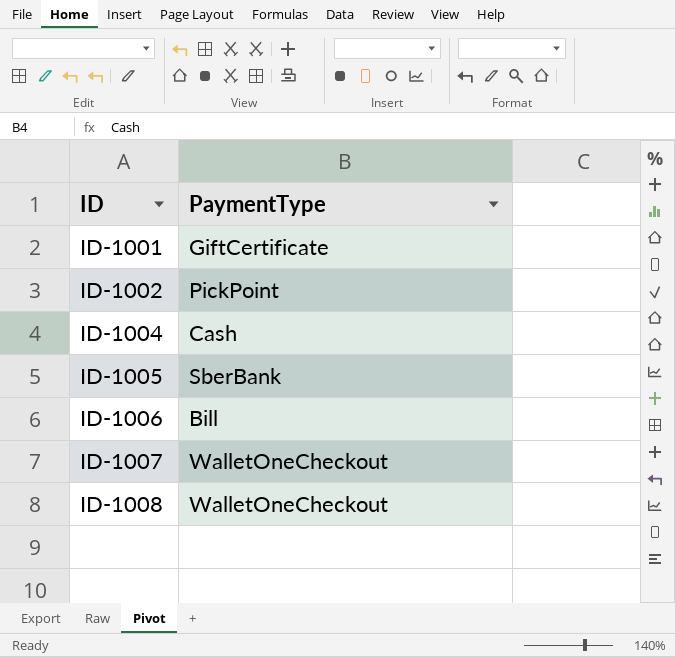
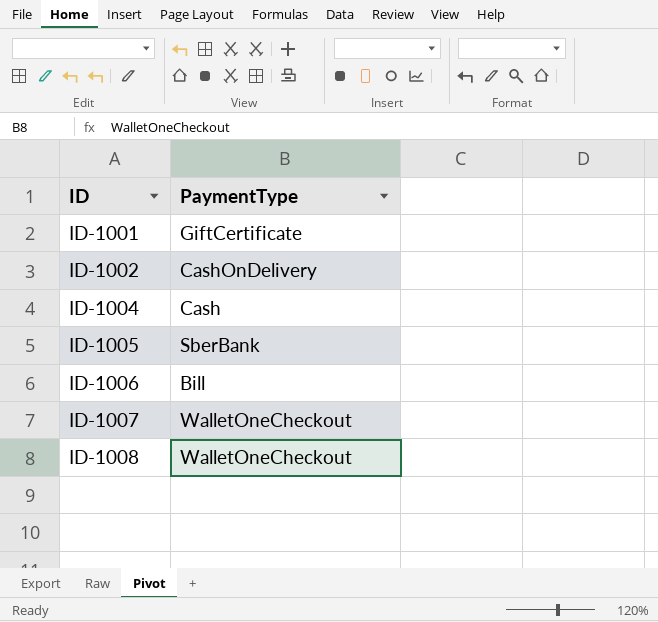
ID-1002 | PaymentType: PickPoint -> CashOnDelivery

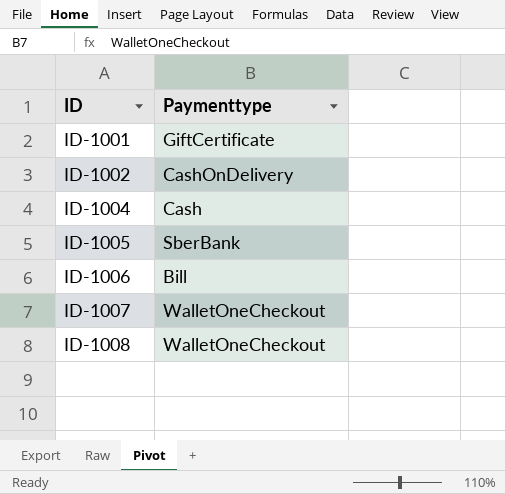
column name: PaymentType -> Paymenttype

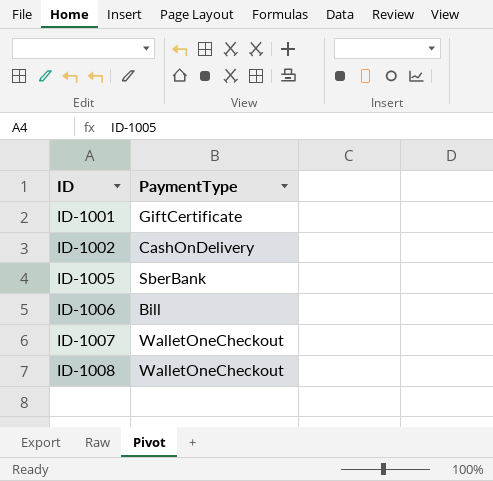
column name: Paymenttype -> PaymentType
row ID-1004: Cash -> none

